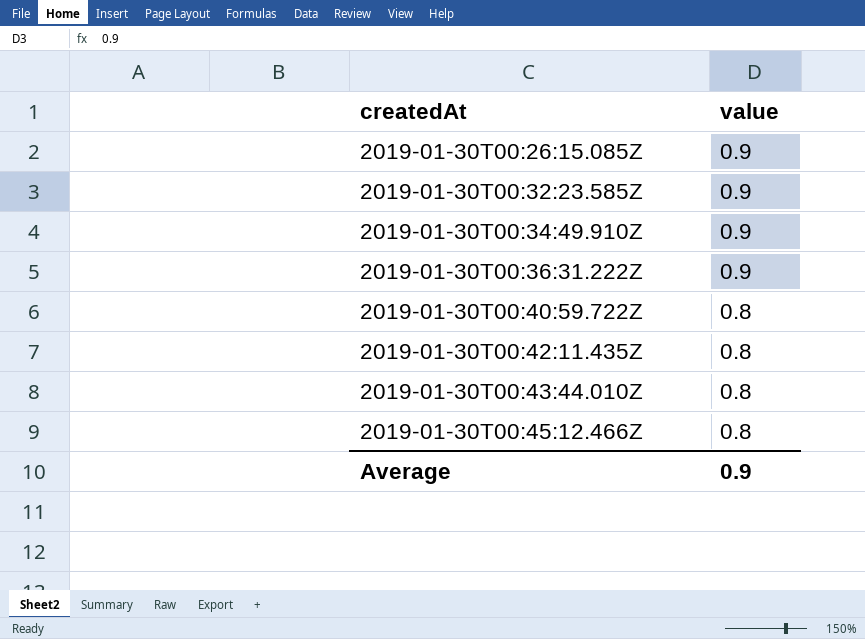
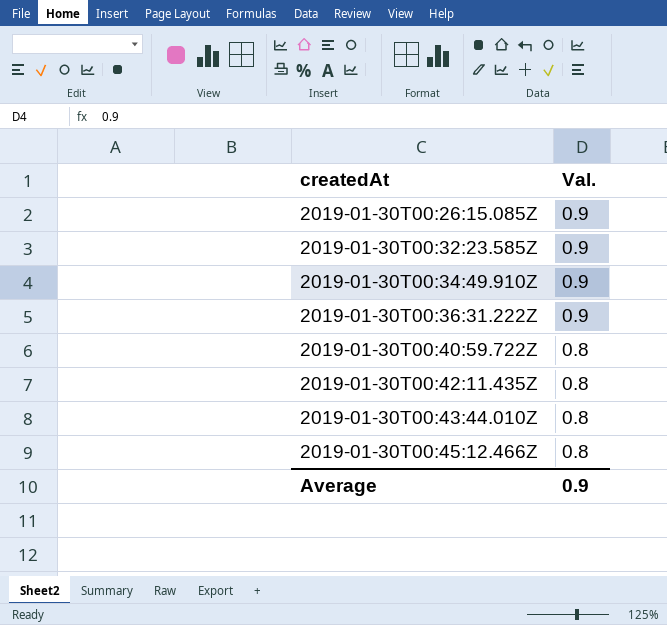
column name: value -> Val.

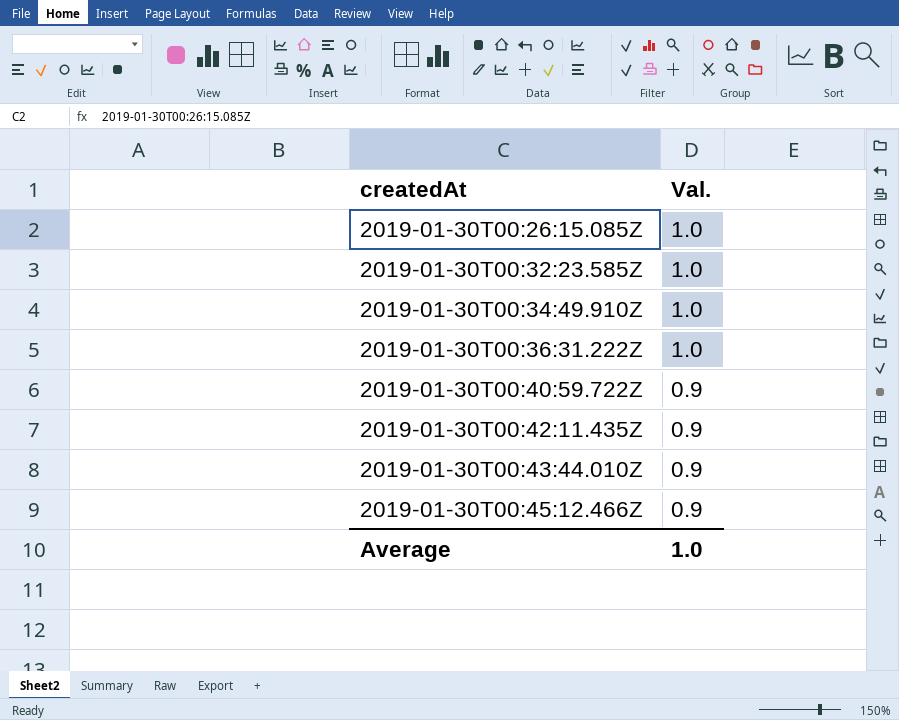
2019-01-30T00:26:15.085Z | Val.: 0.9 -> 1.0
2019-01-30T00:32:23.585Z | Val.: 0.9 -> 1.0
2019-01-30T00:34:49.910Z | Val.: 0.9 -> 1.0
2019-01-30T00:36:31.222Z | Val.: 0.9 -> 1.0
2019-01-30T00:40:59.722Z | Val.: 0.8 -> 0.9
2019-01-30T00:42:11.435Z | Val.: 0.8 -> 0.9
2019-01-30T00:43:44.010Z | Val.: 0.8 -> 0.9
2019-01-30T00:45:12.466Z | Val.: 0.8 -> 0.9
Average | Val.: 0.9 -> 1.0

